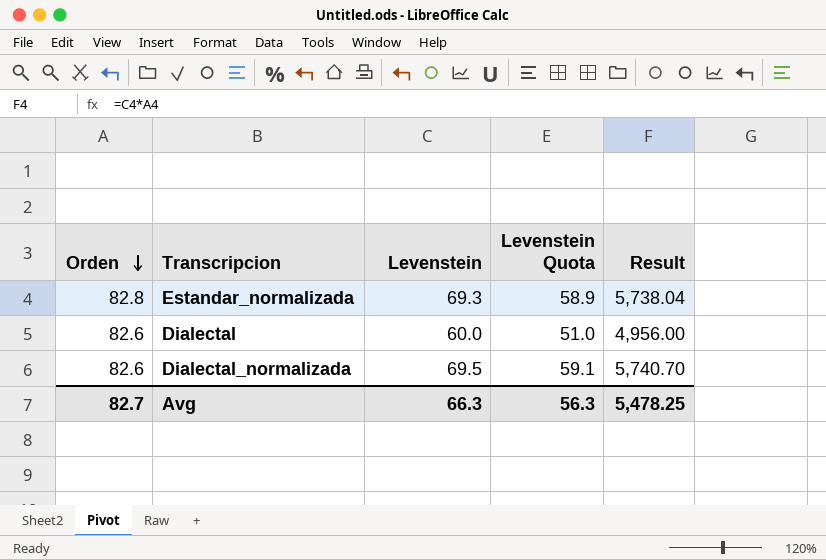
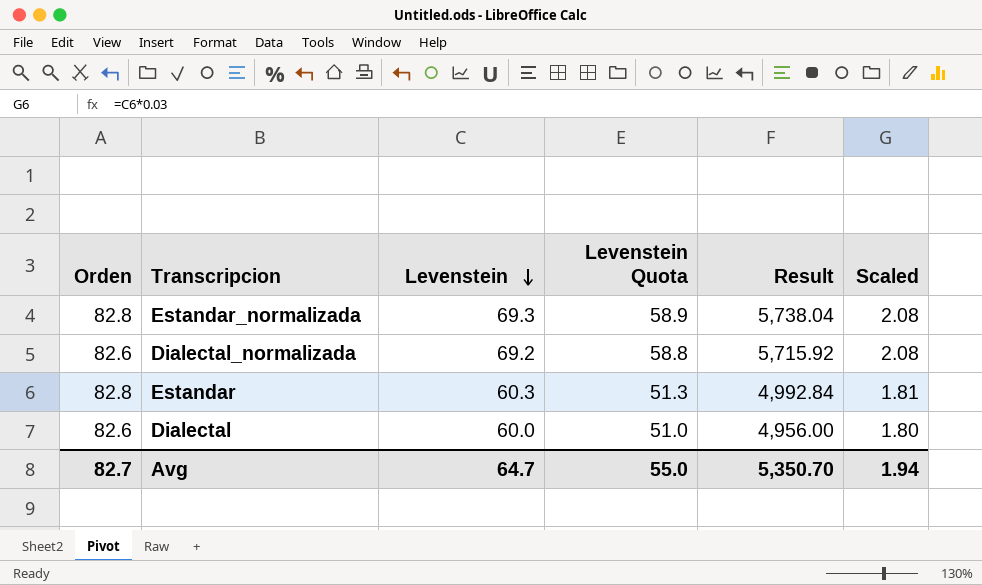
row order: Orden descending -> Levenstein descending
column Scaled | formula: none -> [Levenstein] * 0.03
Dialectal_normalizada | Levenstein: 69.5 -> 69.2
Dialectal_normalizada | Levenstein Quota: 59.1 -> 58.8
Dialectal_normalizada | Result: 5,740.70 -> 5,715.92
row Estandar: none -> 82.8 | 60.3 | 51.3 | 4,992.84 | 1.81
Avg | Levenstein: 66.3 -> 64.7
Avg | Levenstein Quota: 56.3 -> 55.0
Avg | Result: 5,478.25 -> 5,350.70

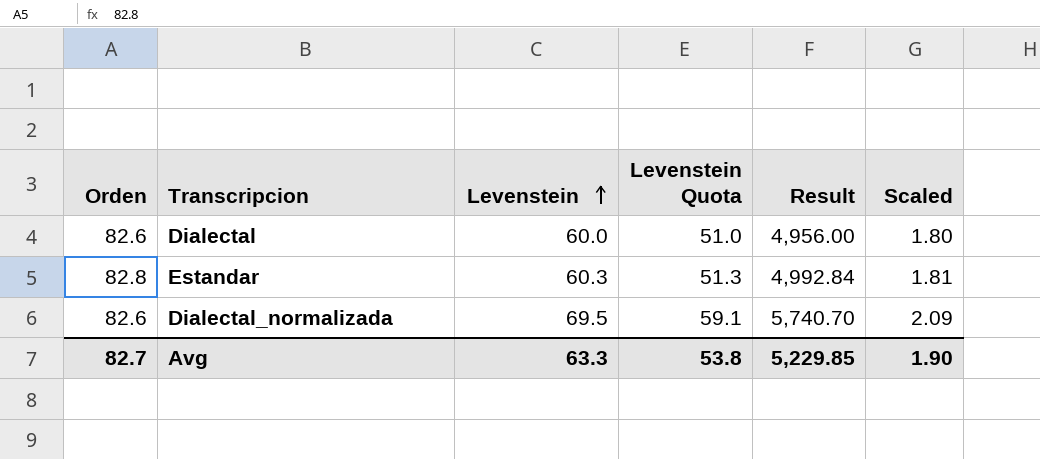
row order: Levenstein descending -> Levenstein ascending
row Estandar_normalizada: 82.8 | 69.3 | 58.9 | 5,738.04 | 2.08 -> none
Dialectal_normalizada | Levenstein: 69.2 -> 69.5
Dialectal_normalizada | Levenstein Quota: 58.8 -> 59.1
Dialectal_normalizada | Result: 5,715.92 -> 5,740.70
Dialectal_normalizada | Scaled: 2.08 -> 2.09
Avg | Levenstein: 64.7 -> 63.3
Avg | Levenstein Quota: 55.0 -> 53.8
Avg | Result: 5,350.70 -> 5,229.85
Avg | Scaled: 1.94 -> 1.90

